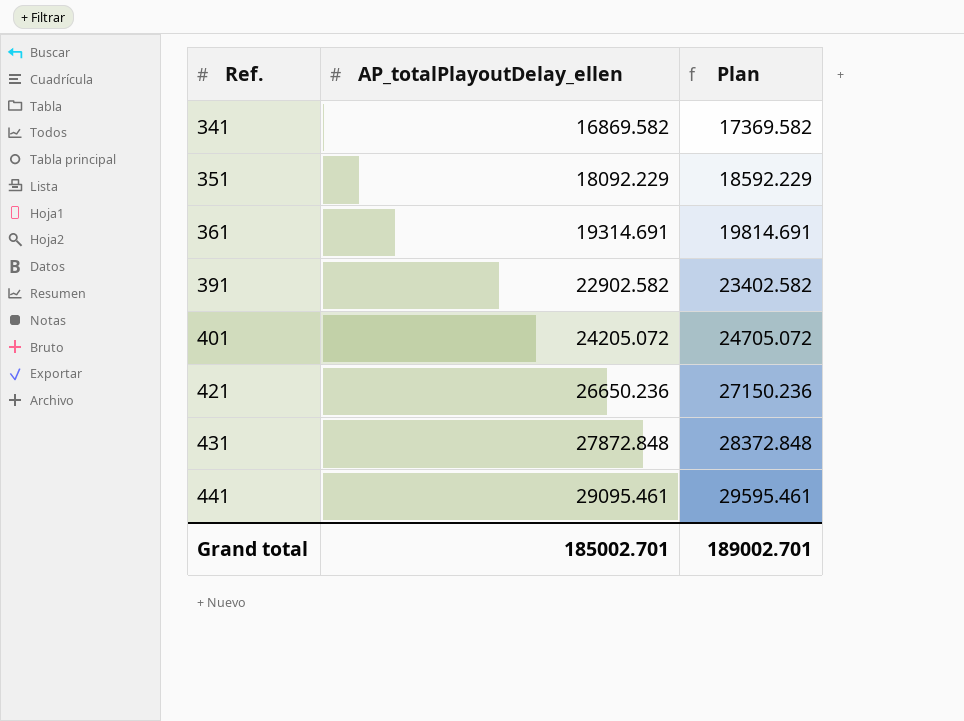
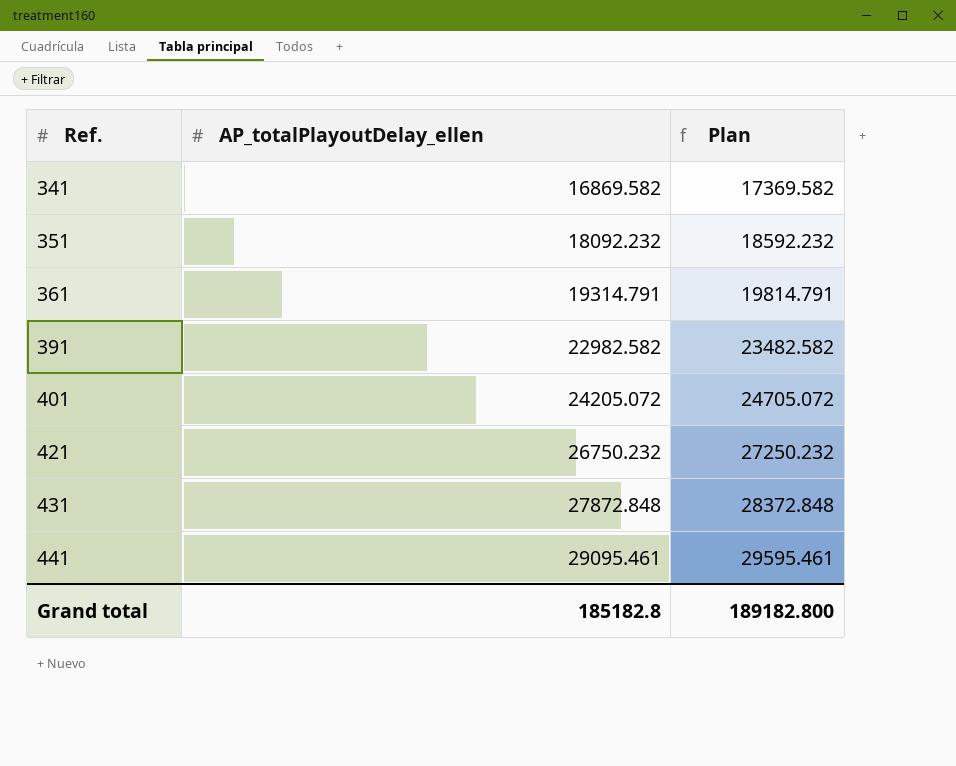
351 | AP_totalPlayoutDelay_ellen: 18092.229 -> 18092.232
351 | Plan: 18592.229 -> 18592.232
361 | AP_totalPlayoutDelay_ellen: 19314.691 -> 19314.791
361 | Plan: 19814.691 -> 19814.791
391 | AP_totalPlayoutDelay_ellen: 22902.582 -> 22982.582
391 | Plan: 23402.582 -> 23482.582
421 | AP_totalPlayoutDelay_ellen: 26650.236 -> 26750.232
421 | Plan: 27150.236 -> 27250.232
Grand total | AP_totalPlayoutDelay_ellen: 185002.701 -> 185182.8
Grand total | Plan: 189002.701 -> 189182.800

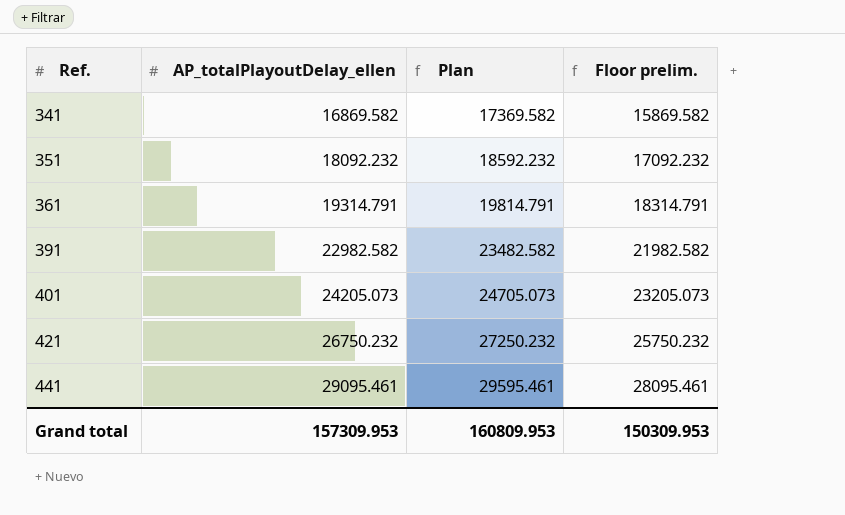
column Floor prelim. | formula: none -> [AP_totalPlayoutDelay_ellen] - 1000
row 431: 27872.848 | 28372.848 -> none
401 | AP_totalPlayoutDelay_ellen: 24205.072 -> 24205.073
401 | Plan: 24705.072 -> 24705.073
Grand total | AP_totalPlayoutDelay_ellen: 185182.8 -> 157309.953
Grand total | Plan: 189182.800 -> 160809.953

